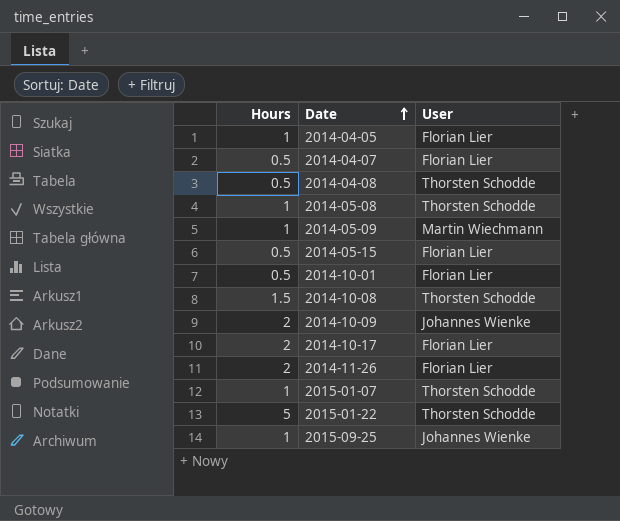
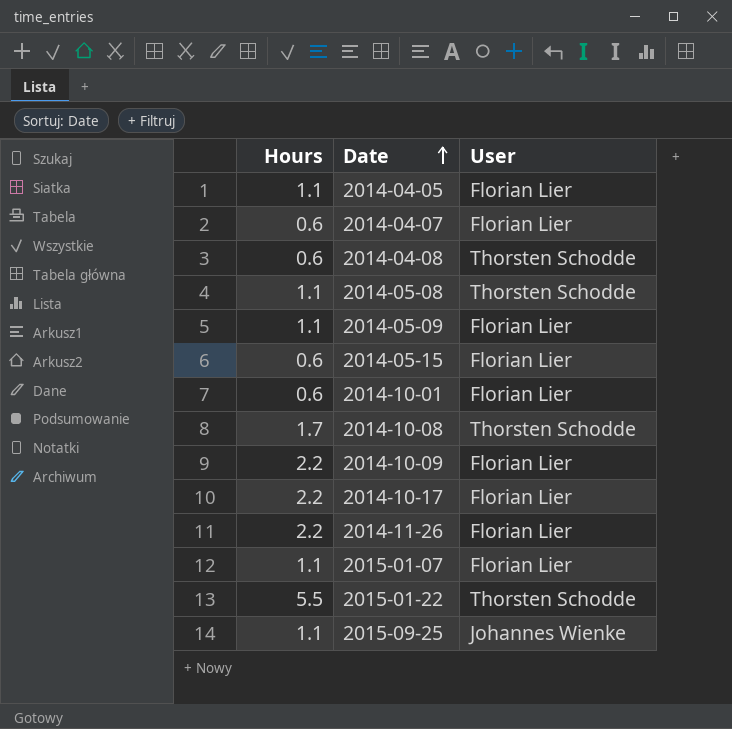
2014-04-05 | Hours: 1 -> 1.1
2014-04-07 | Hours: 0.5 -> 0.6
2014-04-08 | Hours: 0.5 -> 0.6
2014-05-08 | Hours: 1 -> 1.1
2014-05-09 | Hours: 1 -> 1.1
2014-05-09 | User: Martin Wiechmann -> Florian Lier
2014-05-15 | Hours: 0.5 -> 0.6
2014-10-01 | Hours: 0.5 -> 0.6
2014-10-08 | Hours: 1.5 -> 1.7
2014-10-09 | Hours: 2 -> 2.2
2014-10-09 | User: Johannes Wienke -> Florian Lier
2014-10-17 | Hours: 2 -> 2.2
2014-11-26 | Hours: 2 -> 2.2
2015-01-07 | Hours: 1 -> 1.1
2015-01-07 | User: Thorsten Schodde -> Florian Lier
2015-01-22 | Hours: 5 -> 5.5
2015-09-25 | Hours: 1 -> 1.1

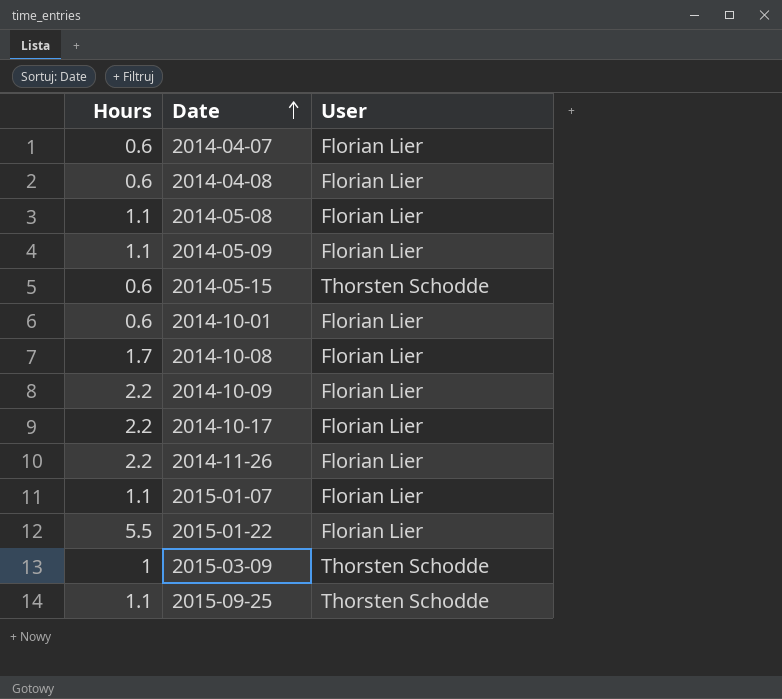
row 2014-04-05: 1.1 | Florian Lier -> none
2014-04-08 | User: Thorsten Schodde -> Florian Lier
2014-05-08 | User: Thorsten Schodde -> Florian Lier
2014-05-15 | User: Florian Lier -> Thorsten Schodde
2014-10-08 | User: Thorsten Schodde -> Florian Lier
2015-01-22 | User: Thorsten Schodde -> Florian Lier
row 2015-03-09: none -> 1 | Thorsten Schodde
2015-09-25 | User: Johannes Wienke -> Thorsten Schodde

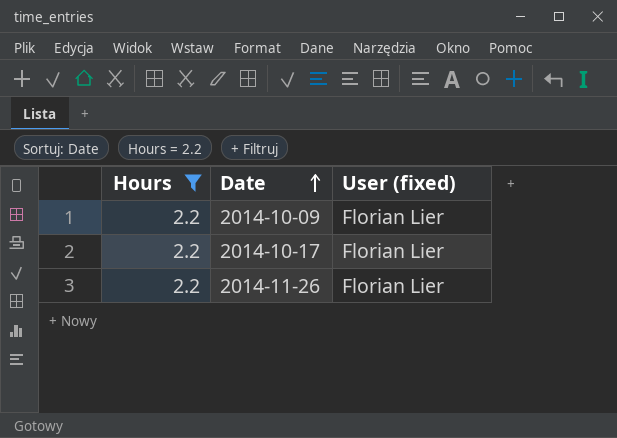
filter: none -> Hours = 2.2
column name: User -> User (fixed)

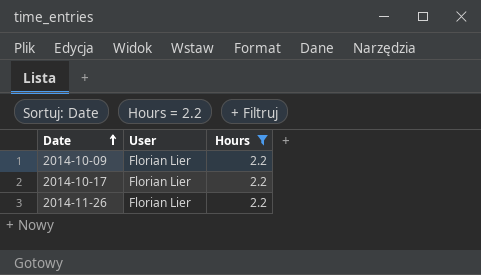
column name: User (fixed) -> User
column Hours | position: 1 -> 3

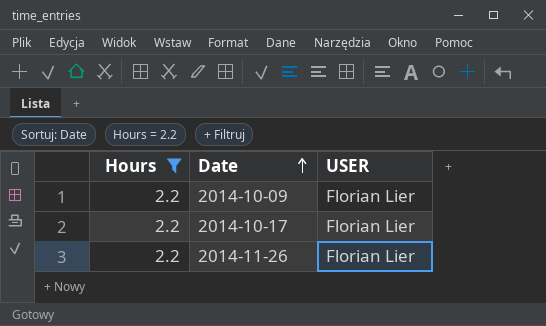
column Hours | position: 3 -> 1
column name: User -> USER

